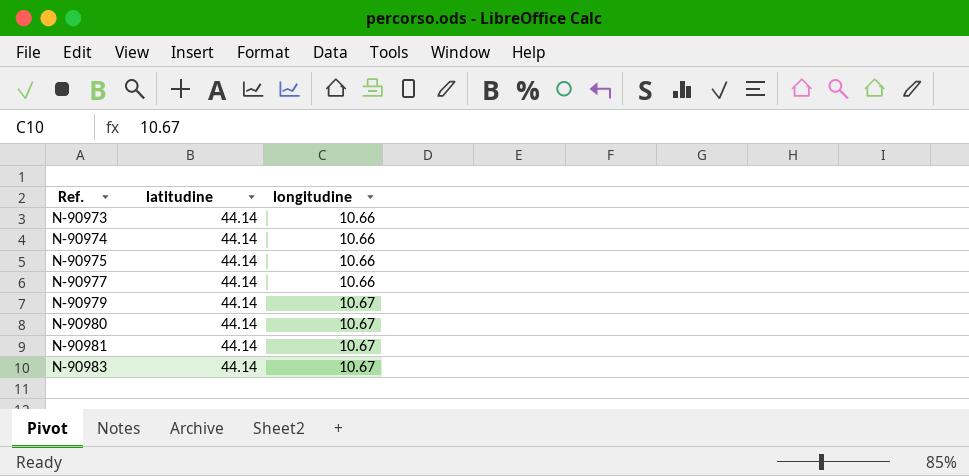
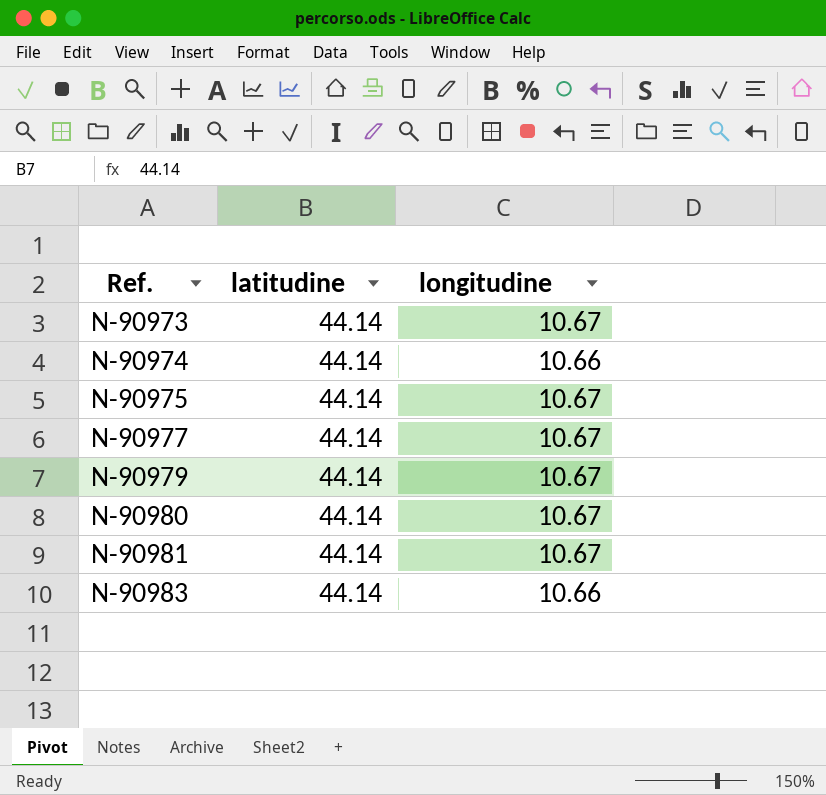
N-90973 | longitudine: 10.66 -> 10.67
N-90975 | longitudine: 10.66 -> 10.67
N-90977 | longitudine: 10.66 -> 10.67
N-90983 | longitudine: 10.67 -> 10.66

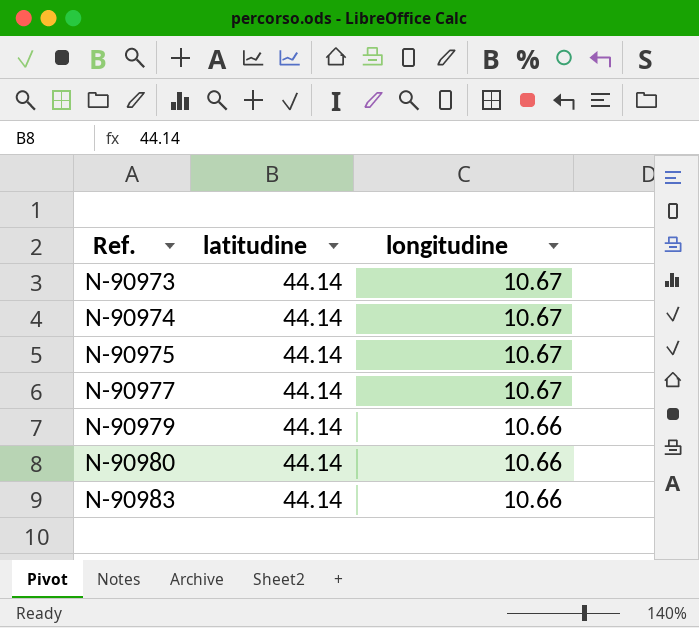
row N-90981: 44.14 | 10.67 -> none
N-90974 | longitudine: 10.66 -> 10.67
N-90979 | longitudine: 10.67 -> 10.66
N-90980 | longitudine: 10.67 -> 10.66

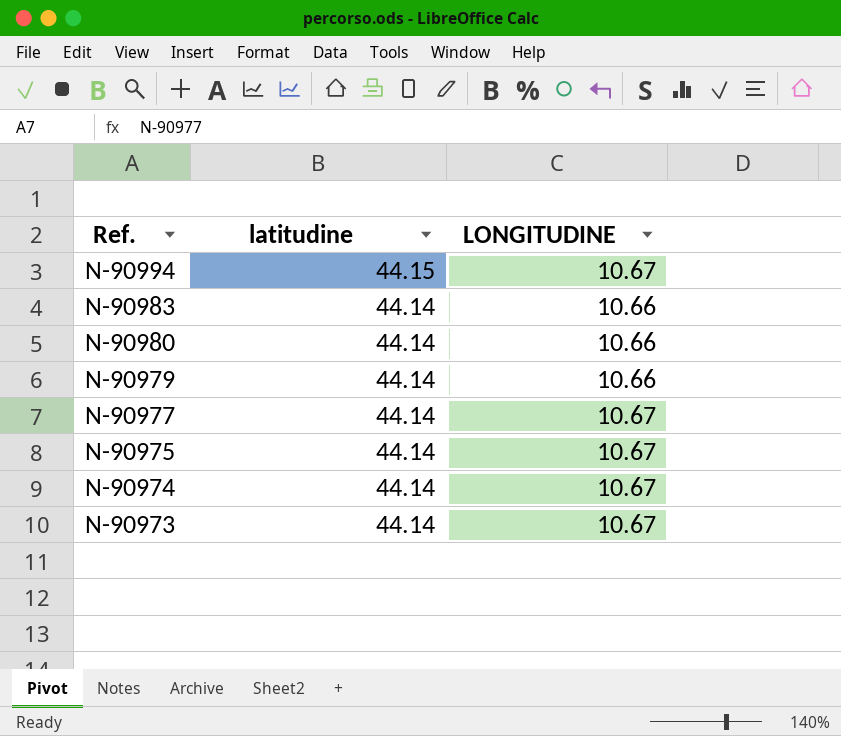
row order: Ref. ascending -> Ref. descending
column name: longitudine -> LONGITUDINE
row N-90994: none -> 44.15 | 10.67

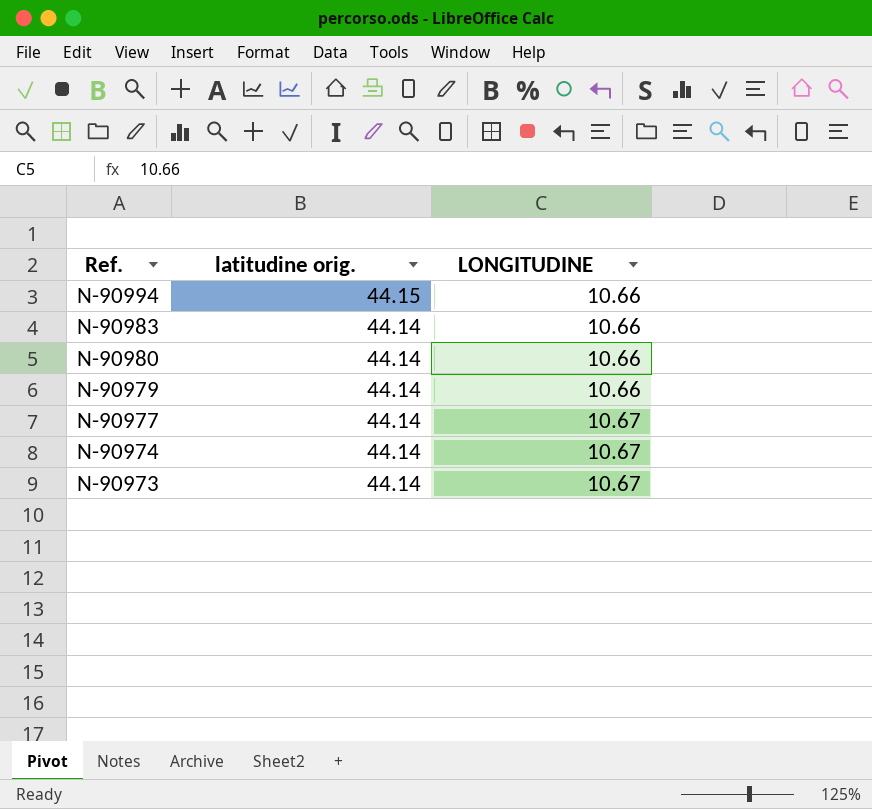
column name: latitudine -> latitudine orig.
row N-90975: 44.14 | 10.67 -> none
N-90994 | LONGITUDINE: 10.67 -> 10.66

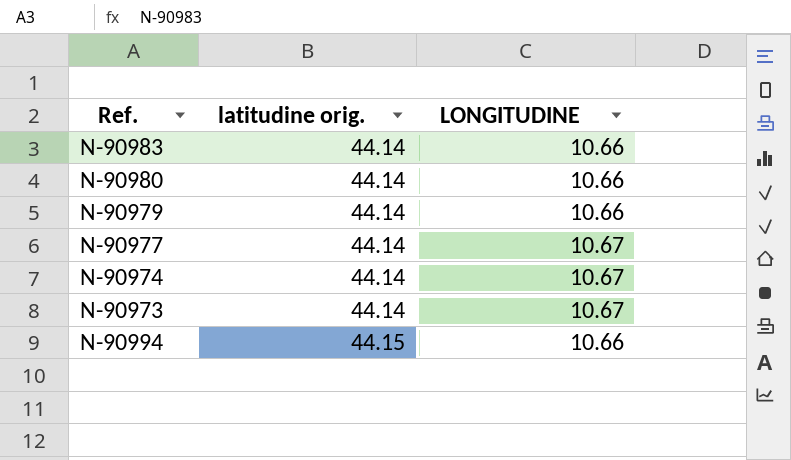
row order: Ref. descending -> latitudine orig. ascending

